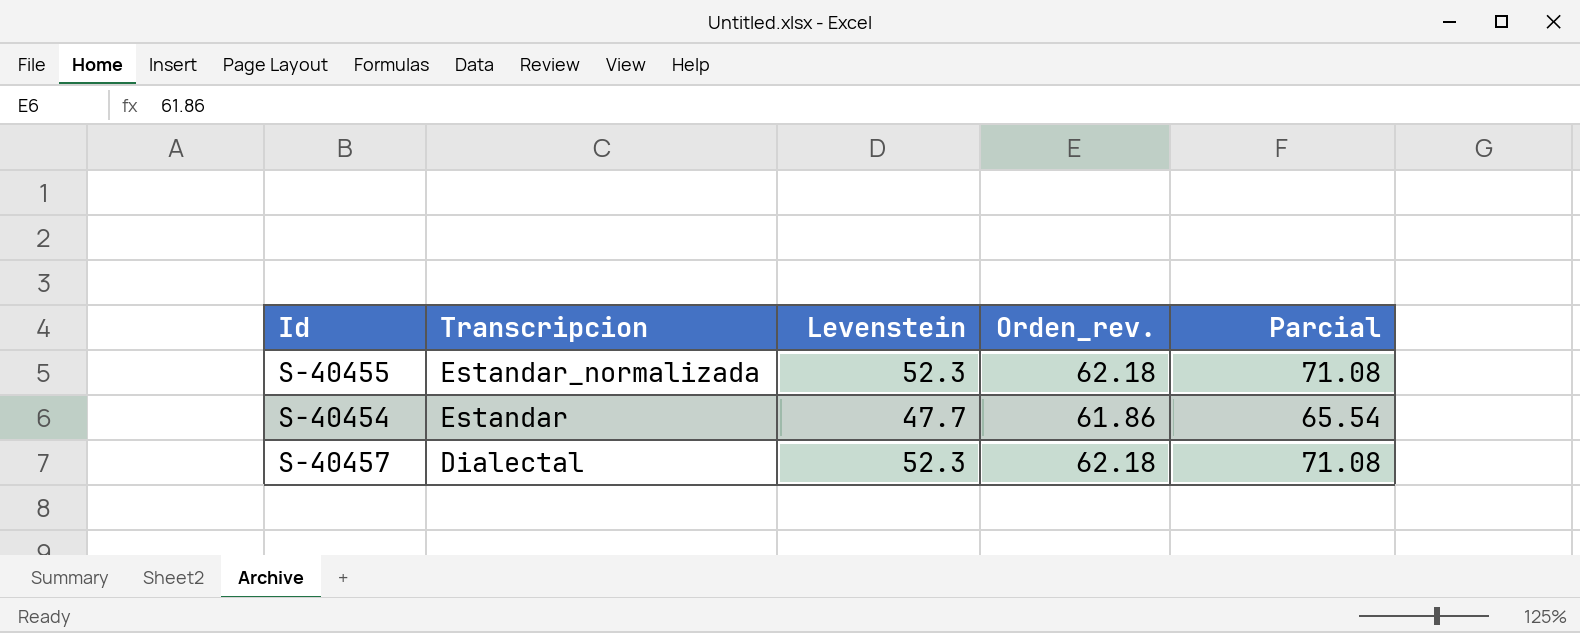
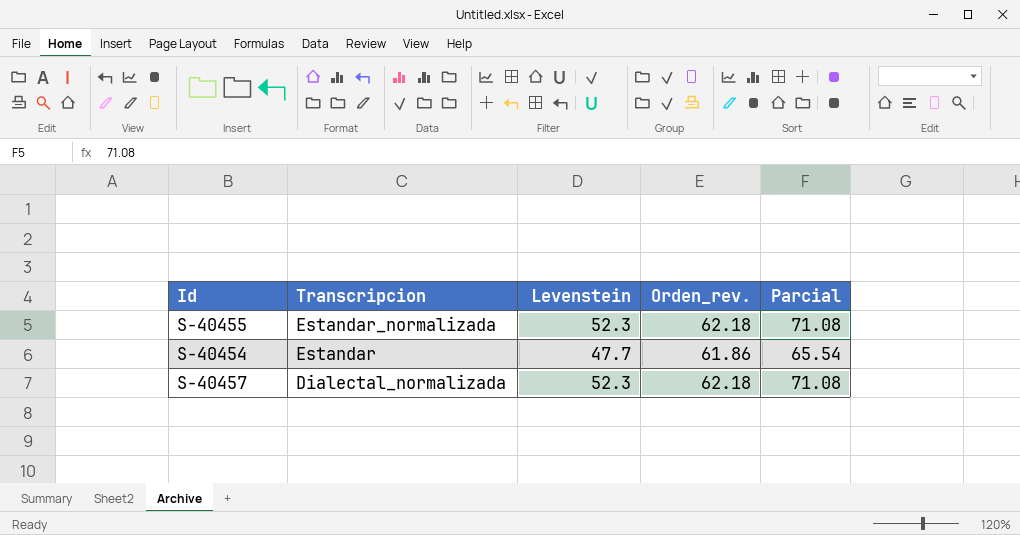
S-40457 | Transcripcion: Dialectal -> Dialectal_normalizada

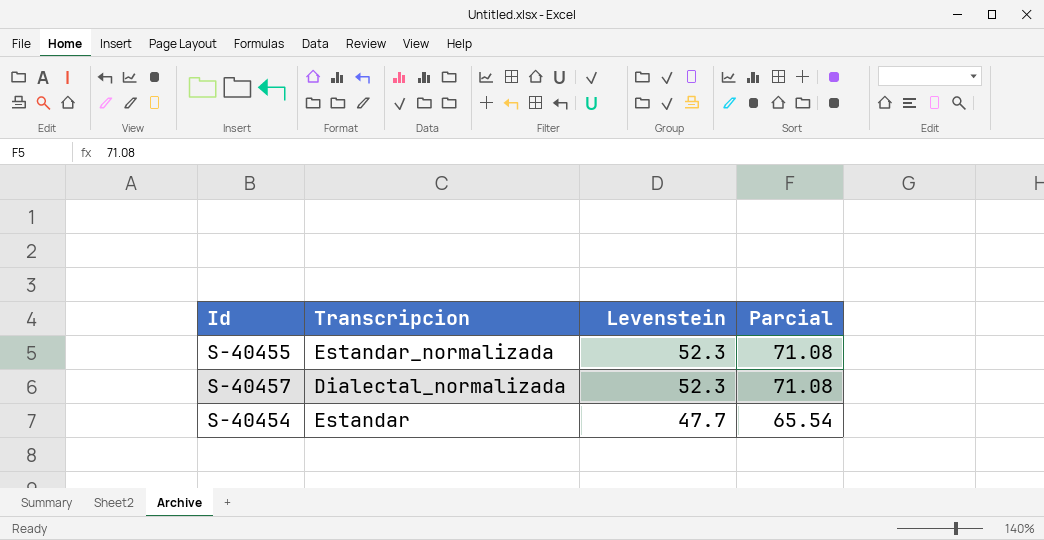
row order: Transcripcion descending -> Levenstein descending
column Orden_rev. | position: 4 -> none

